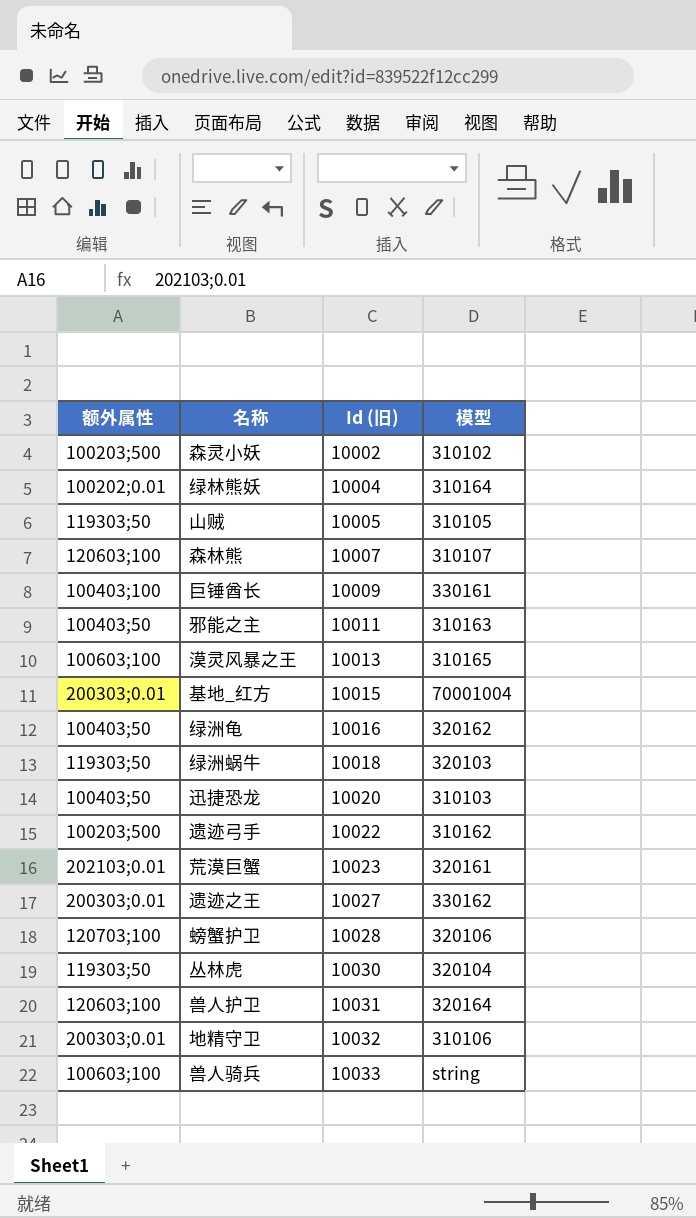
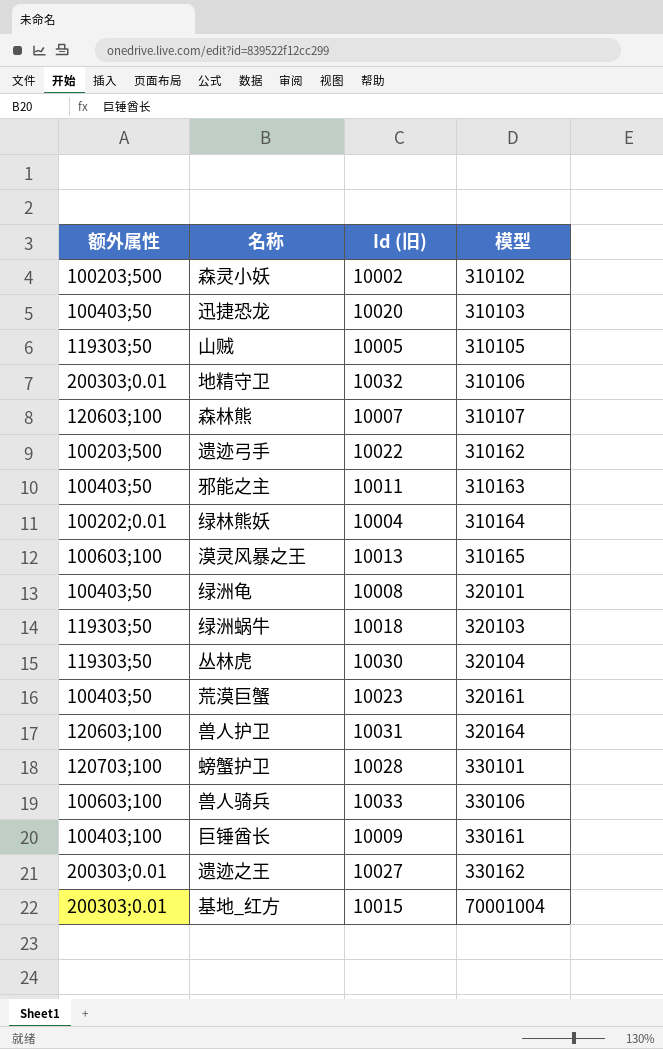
row order: Id (旧) ascending -> 模型 ascending
绿洲龟 | Id (旧): 10016 -> 10008
绿洲龟 | 模型: 320162 -> 320101
荒漠巨蟹 | 额外属性: 202103;0.01 -> 100403;50
螃蟹护卫 | 模型: 320106 -> 330101
兽人骑兵 | 模型: string -> 330106

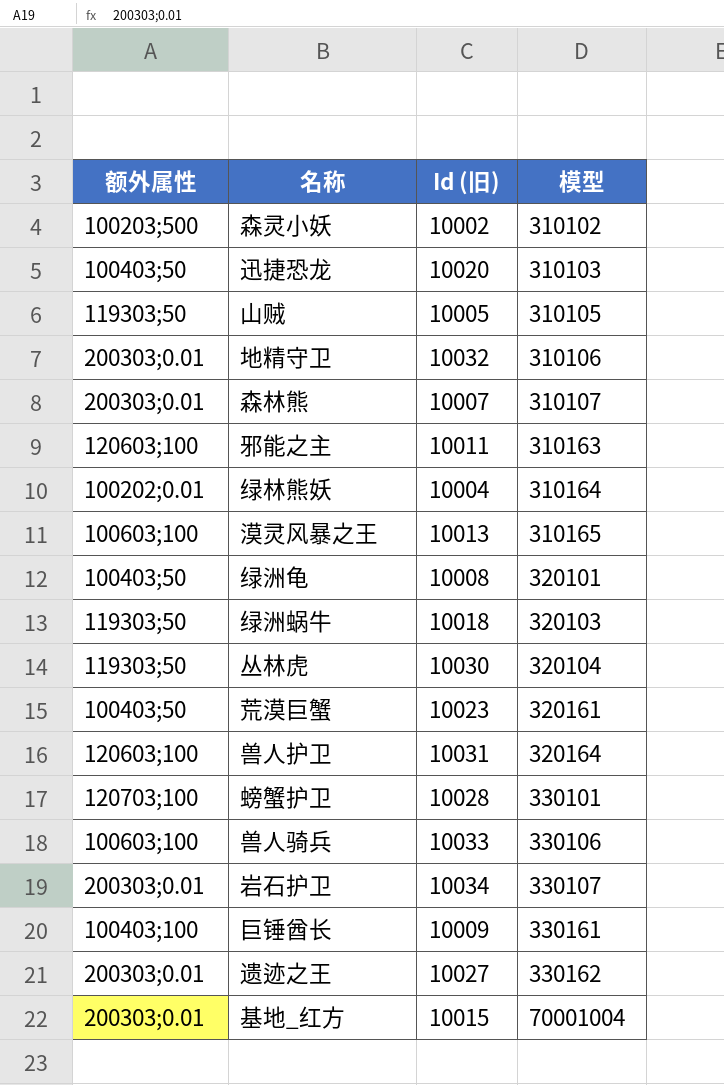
row 遗迹弓手: 100203;500 | 10022 | 310162 -> none
森林熊 | 额外属性: 120603;100 -> 200303;0.01
邪能之主 | 额外属性: 100403;50 -> 120603;100
row 岩石护卫: none -> 200303;0.01 | 10034 | 330107

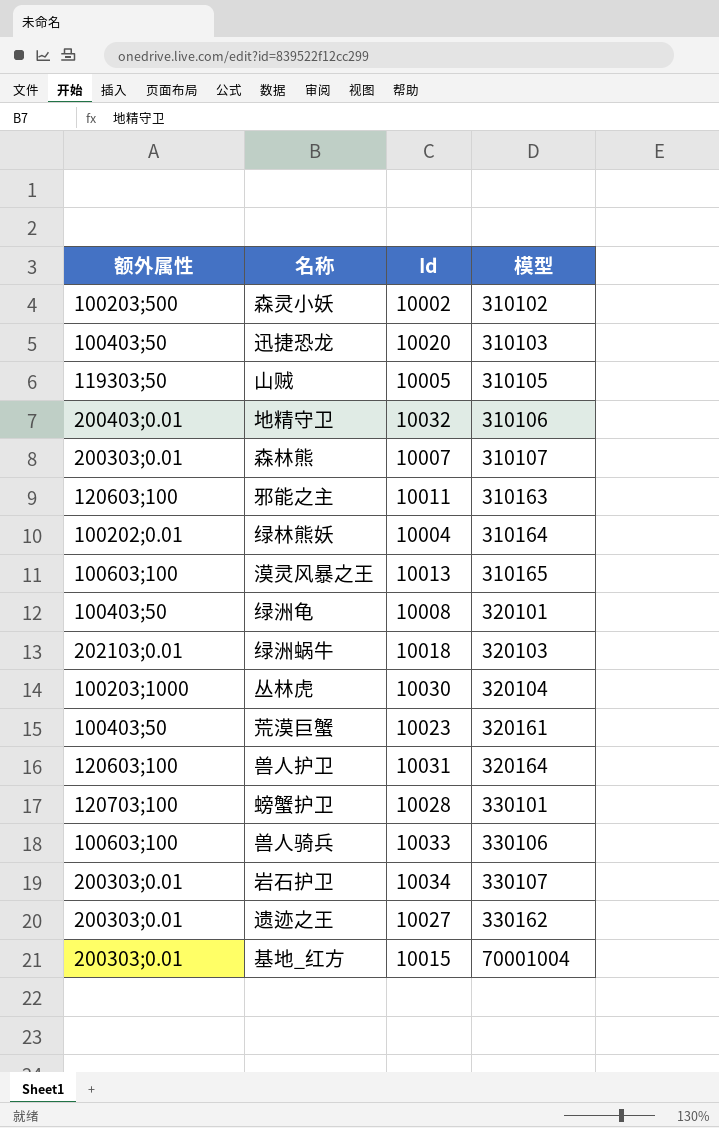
column name: Id (旧) -> Id
row 巨锤酋长: 100403;100 | 10009 | 330161 -> none
地精守卫 | 额外属性: 200303;0.01 -> 200403;0.01
绿洲蜗牛 | 额外属性: 119303;50 -> 202103;0.01
丛林虎 | 额外属性: 119303;50 -> 100203;1000

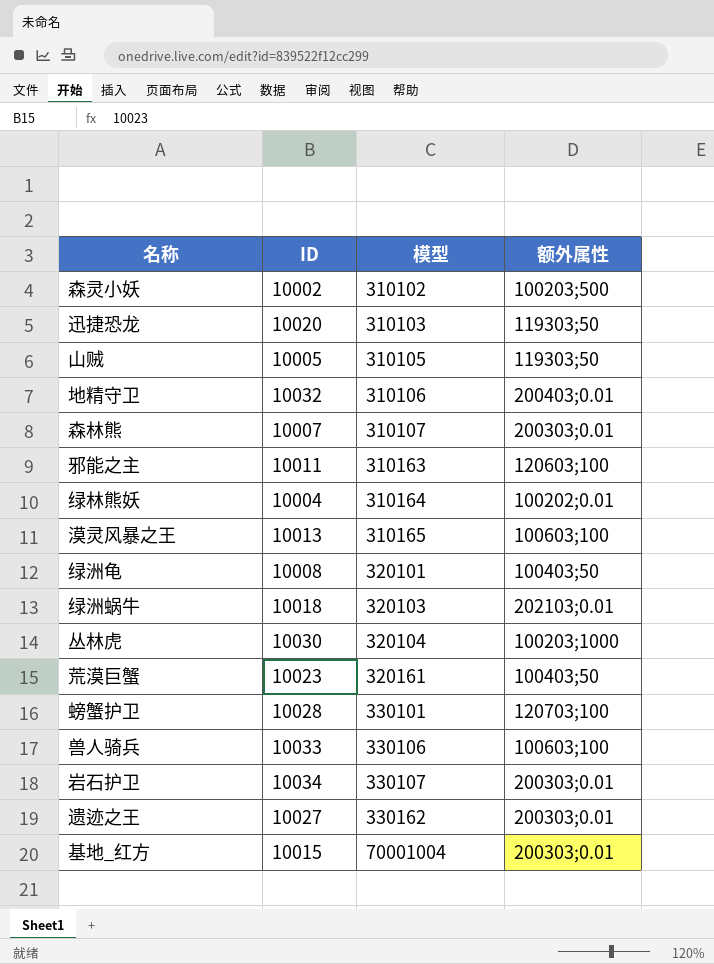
column name: Id -> ID
column 额外属性 | position: 1 -> 4
row 兽人护卫: 120603;100 | 10031 | 320164 -> none
迅捷恐龙 | 额外属性: 100403;50 -> 119303;50

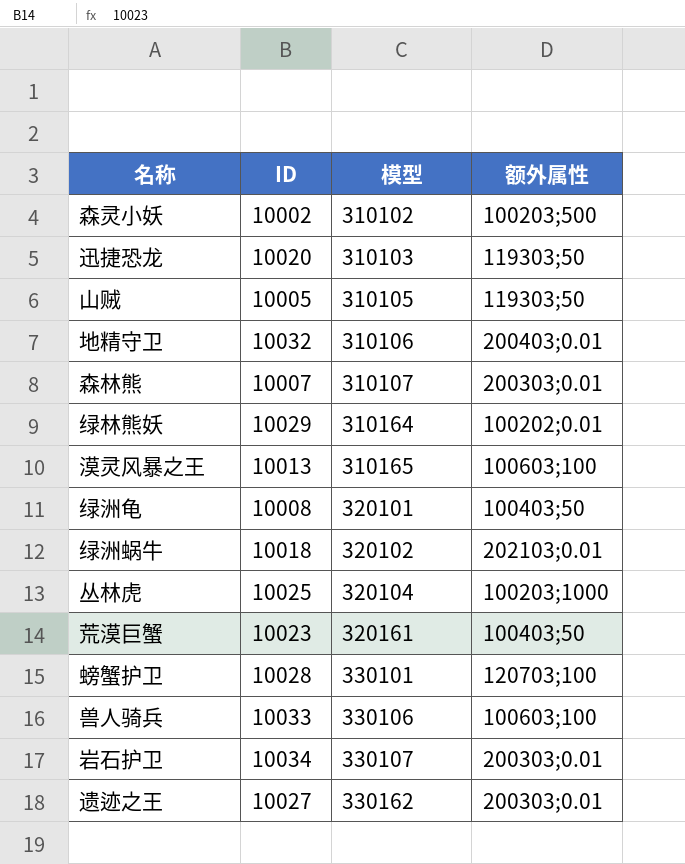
row 邪能之主: 10011 | 310163 | 120603;100 -> none
row 基地_红方: 10015 | 70001004 | 200303;0.01 -> none
绿林熊妖 | ID: 10004 -> 10029
绿洲蜗牛 | 模型: 320103 -> 320102
丛林虎 | ID: 10030 -> 10025

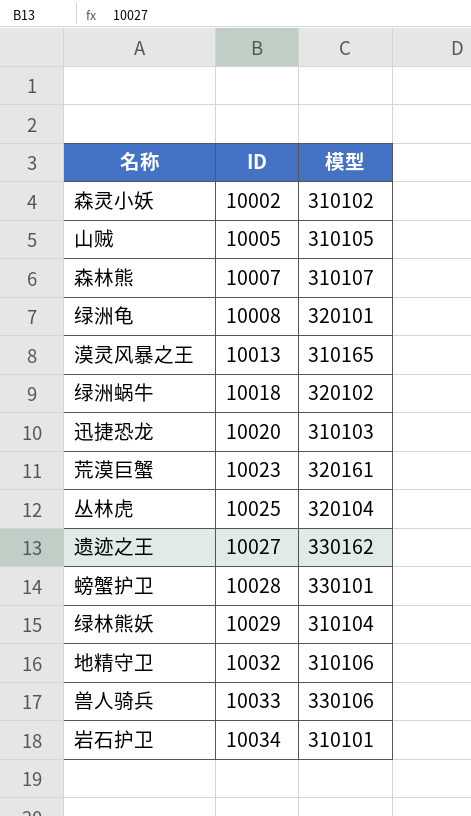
row order: 模型 ascending -> ID ascending
column 额外属性 | position: 4 -> none
绿林熊妖 | 模型: 310164 -> 310104
岩石护卫 | 模型: 330107 -> 310101

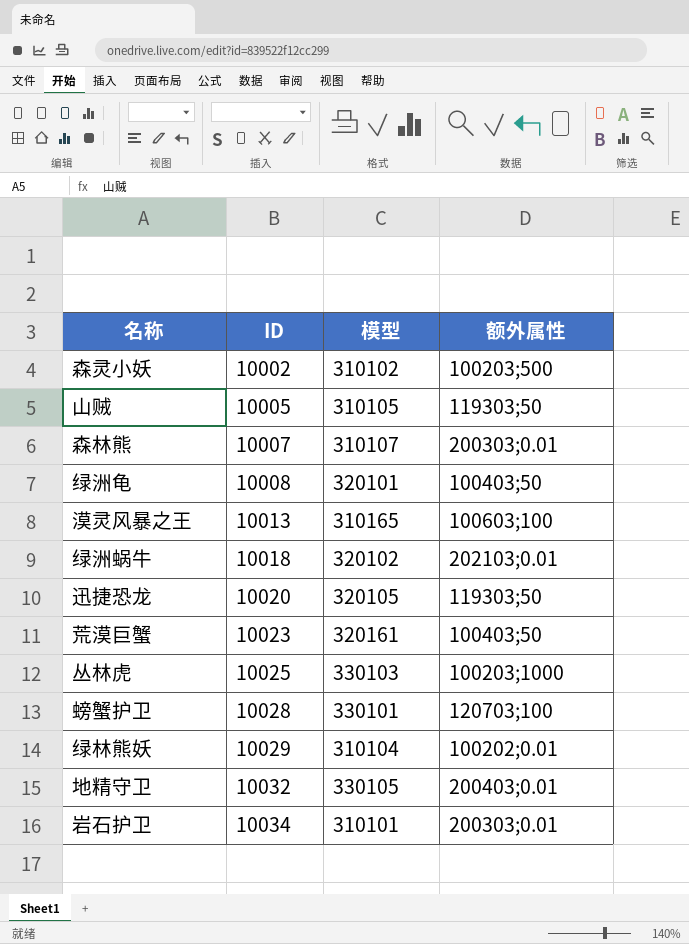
column 额外属性 | position: none -> 4
row 遗迹之王: 10027 | 330162 -> none
row 兽人骑兵: 10033 | 330106 -> none
迅捷恐龙 | 模型: 310103 -> 320105
丛林虎 | 模型: 320104 -> 330103
地精守卫 | 模型: 310106 -> 330105

